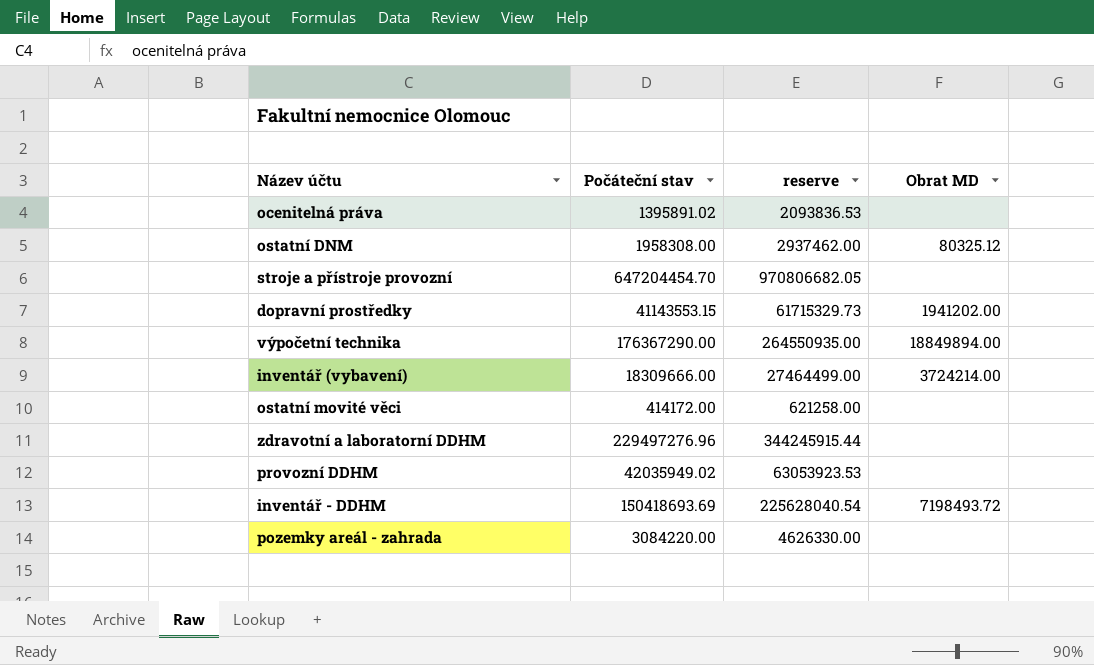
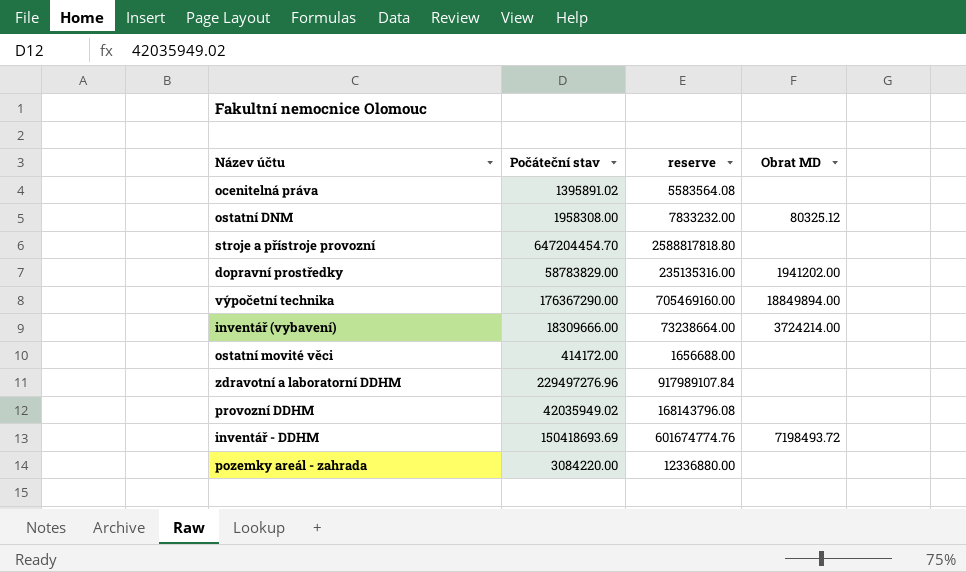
column reserve | formula: [Počáteční stav] * 1.5 -> [Počáteční stav] * 4
dopravní prostředky | Počáteční stav: 41143553.15 -> 58783829.00

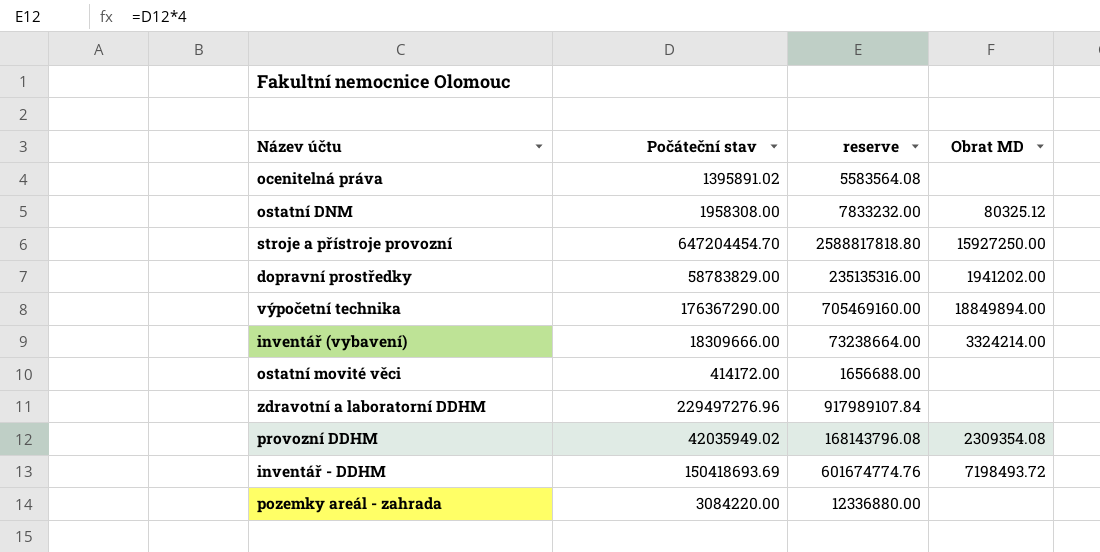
stroje a přístroje provozní | Obrat MD: none -> 15927250.00
inventář (vybavení) | Obrat MD: 3724214.00 -> 3324214.00
provozní DDHM | Obrat MD: none -> 2309354.08

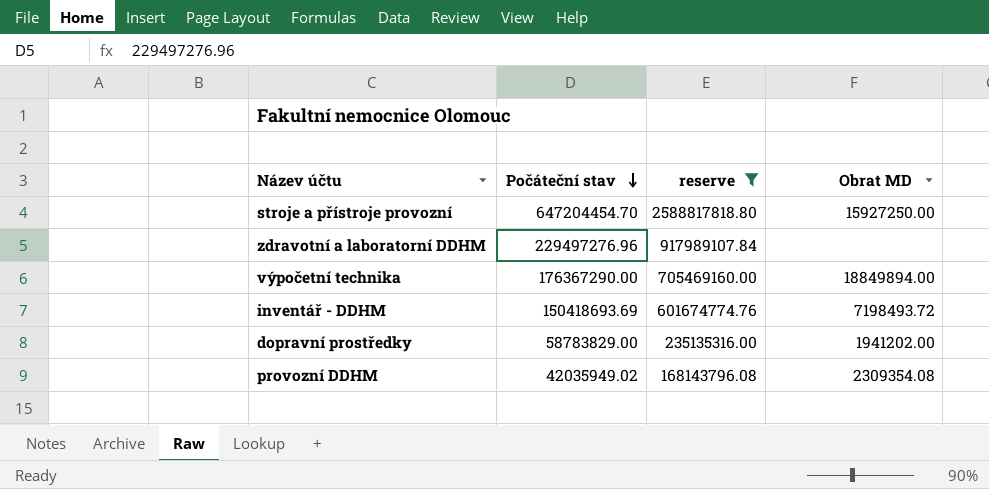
filter: none -> reserve >= 168143796.08
row order: none -> Počáteční stav descending

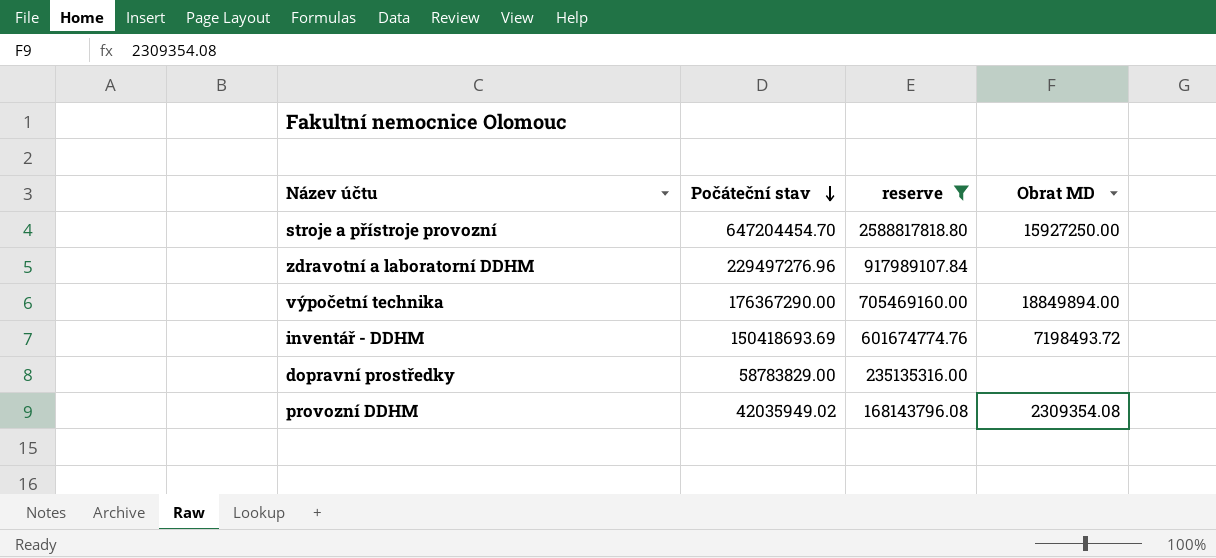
dopravní prostředky | Obrat MD: 1941202.00 -> none

